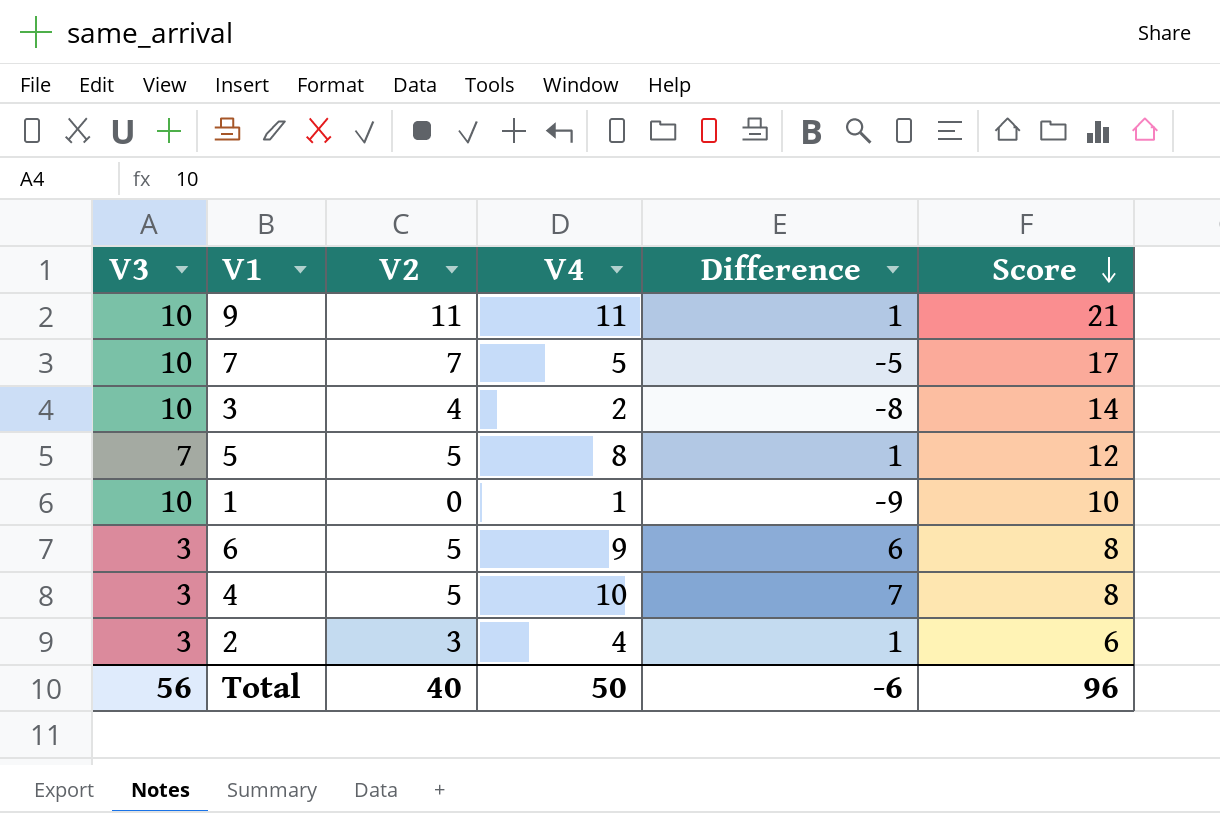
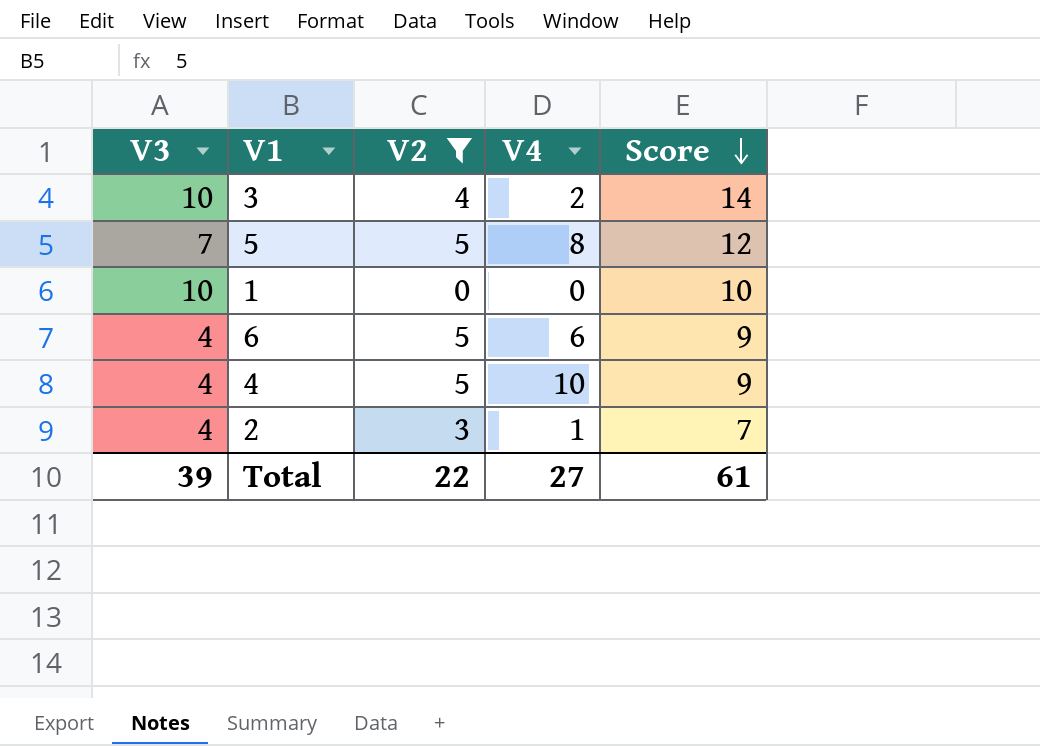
filter: none -> V2 <= 5
column Difference | formula: [V4] - [V3] -> none
1 | V4: 1 -> 0
6 | V3: 3 -> 4
6 | V4: 9 -> 6
6 | Score: 8 -> 9
4 | V3: 3 -> 4
4 | Score: 8 -> 9
2 | V3: 3 -> 4
2 | V4: 4 -> 1
2 | Score: 6 -> 7
Total | V3: 56 -> 39
Total | V2: 40 -> 22
Total | V4: 50 -> 27
Total | Score: 96 -> 61

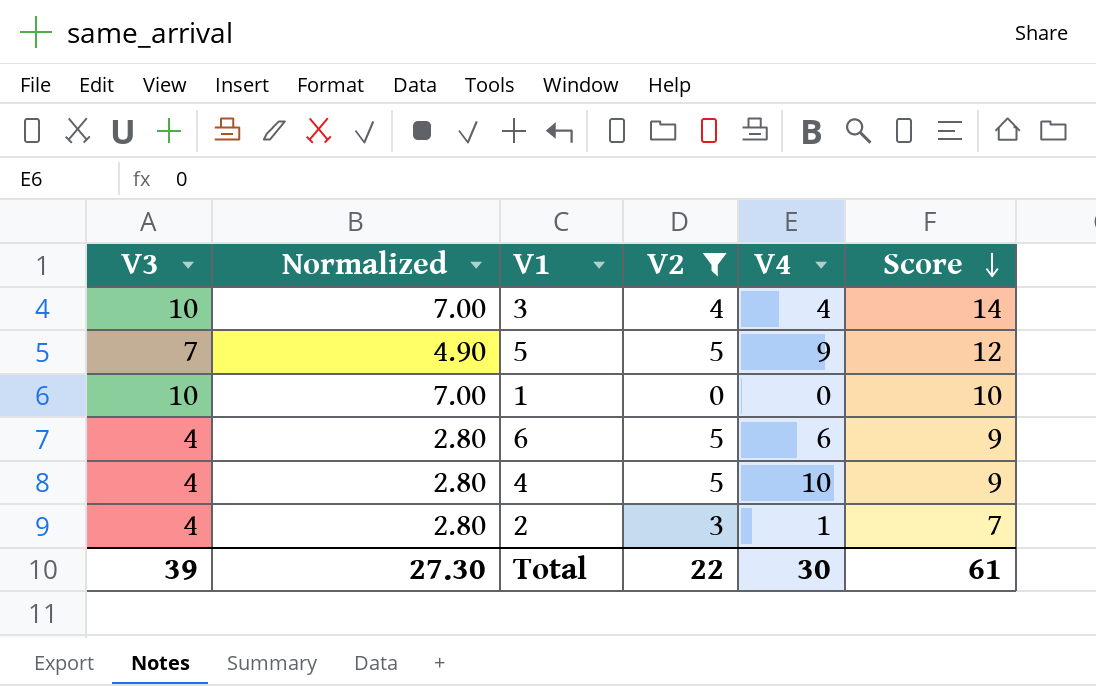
column Normalized | formula: none -> [V3] * 0.7
3 | V4: 2 -> 4
5 | V4: 8 -> 9
Total | V4: 27 -> 30

